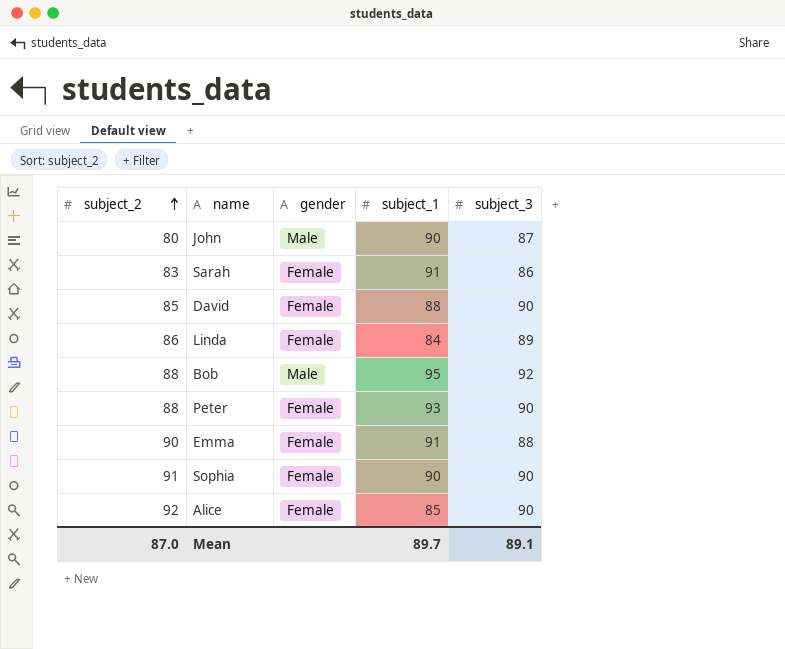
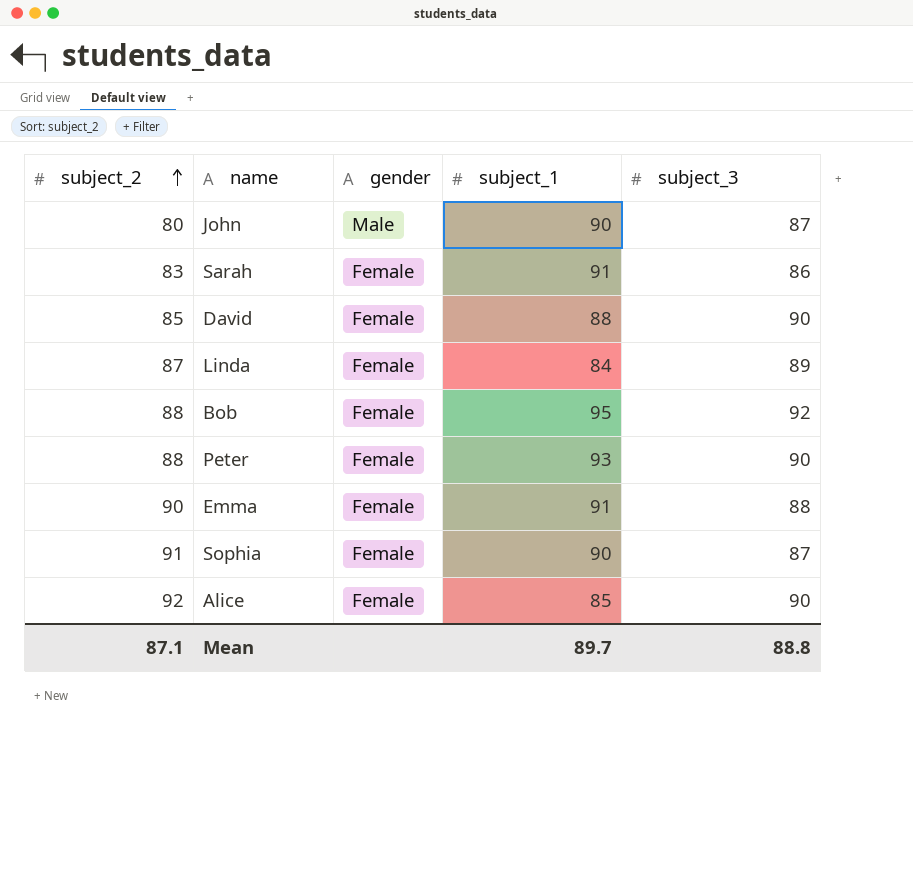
Linda | subject_2: 86 -> 87
Bob | gender: Male -> Female
Sophia | subject_3: 90 -> 87
Mean | subject_2: 87.0 -> 87.1
Mean | subject_3: 89.1 -> 88.8

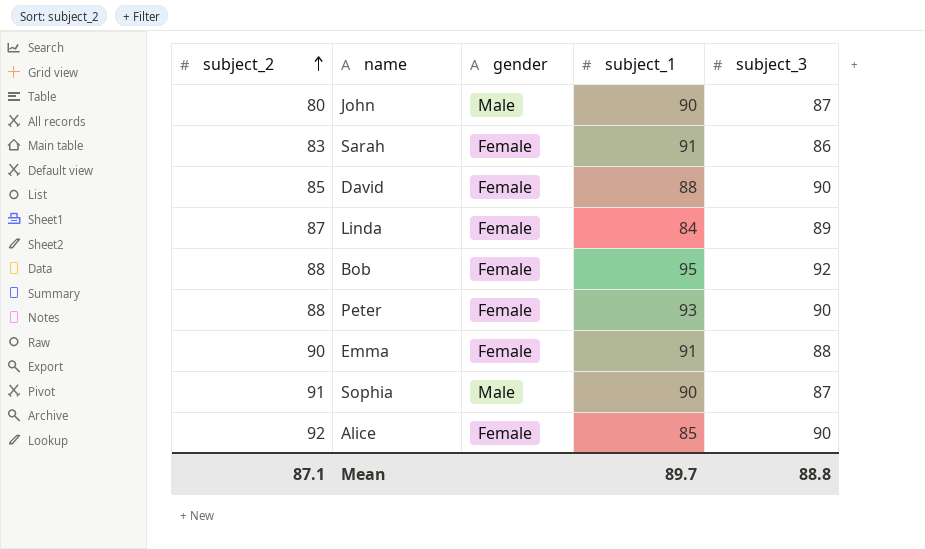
Sophia | gender: Female -> Male

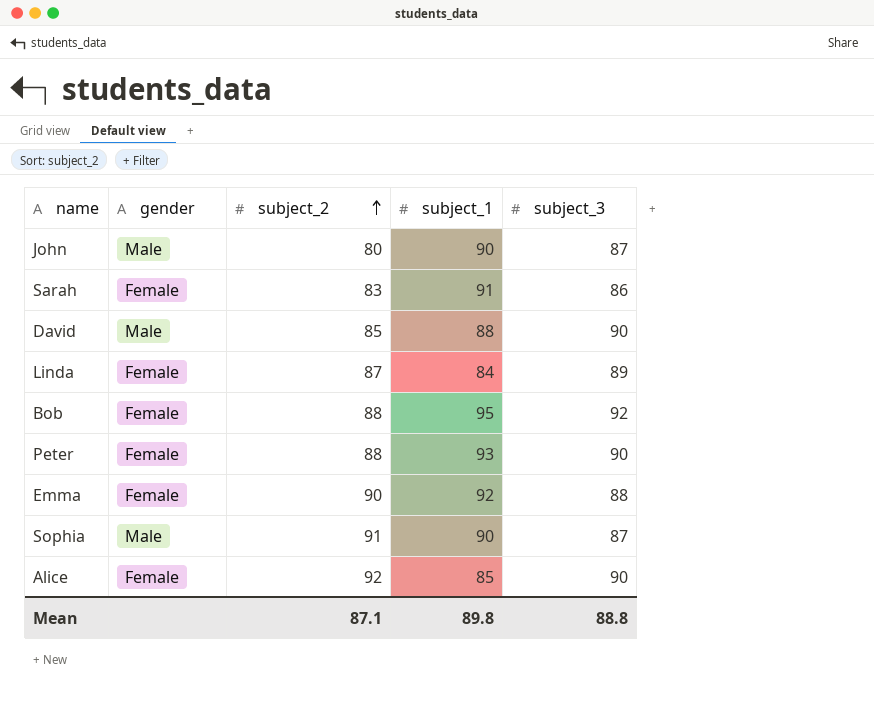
column subject_2 | position: 1 -> 3
David | gender: Female -> Male
Emma | subject_1: 91 -> 92
Mean | subject_1: 89.7 -> 89.8

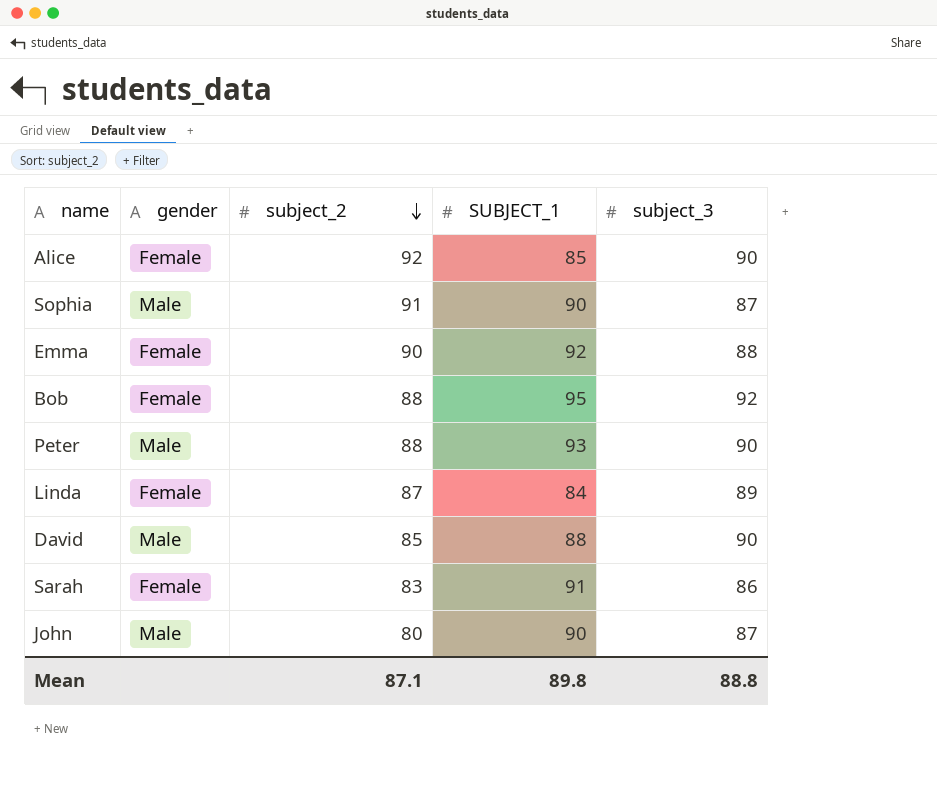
row order: subject_2 ascending -> subject_2 descending
column name: subject_1 -> SUBJECT_1
Peter | gender: Female -> Male

